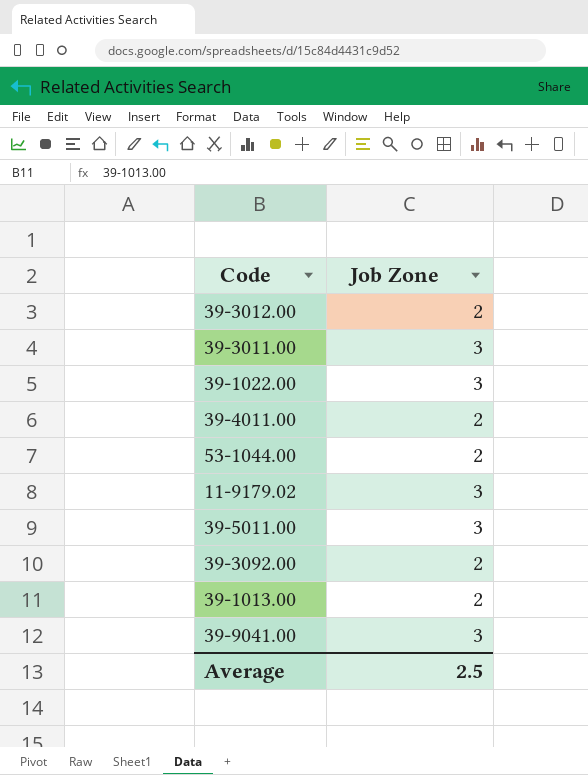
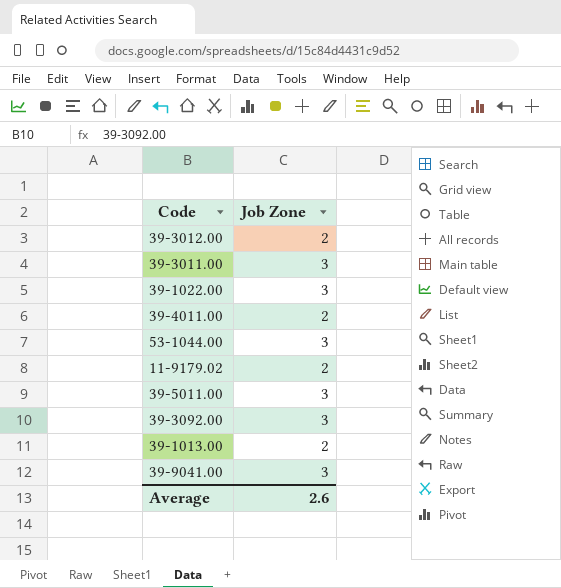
53-1044.00 | Job Zone: 2 -> 3
11-9179.02 | Job Zone: 3 -> 2
39-3092.00 | Job Zone: 2 -> 3
Average | Job Zone: 2.5 -> 2.6

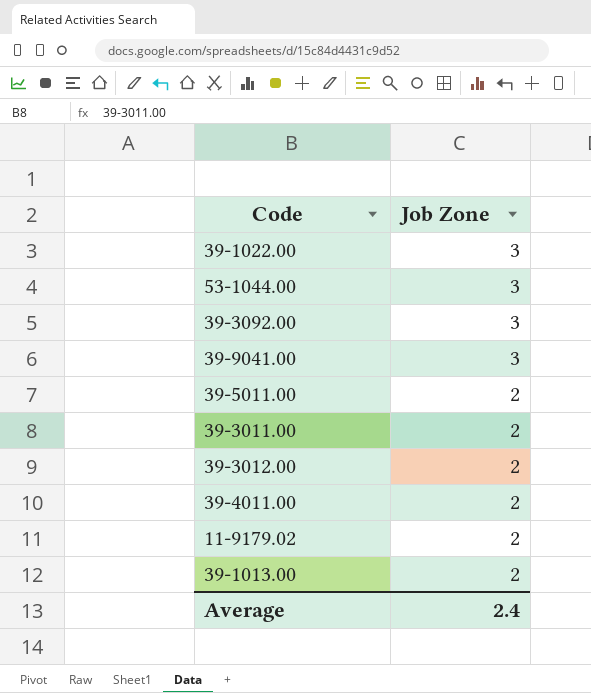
row order: none -> Job Zone descending
39-5011.00 | Job Zone: 3 -> 2
39-3011.00 | Job Zone: 3 -> 2
Average | Job Zone: 2.6 -> 2.4

